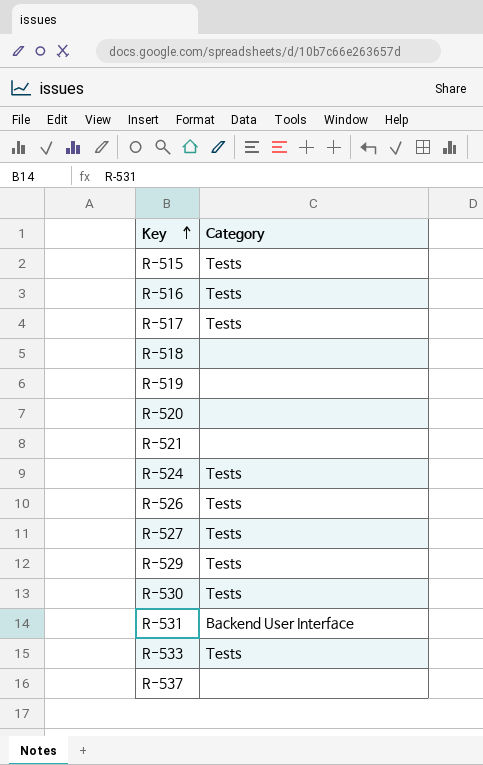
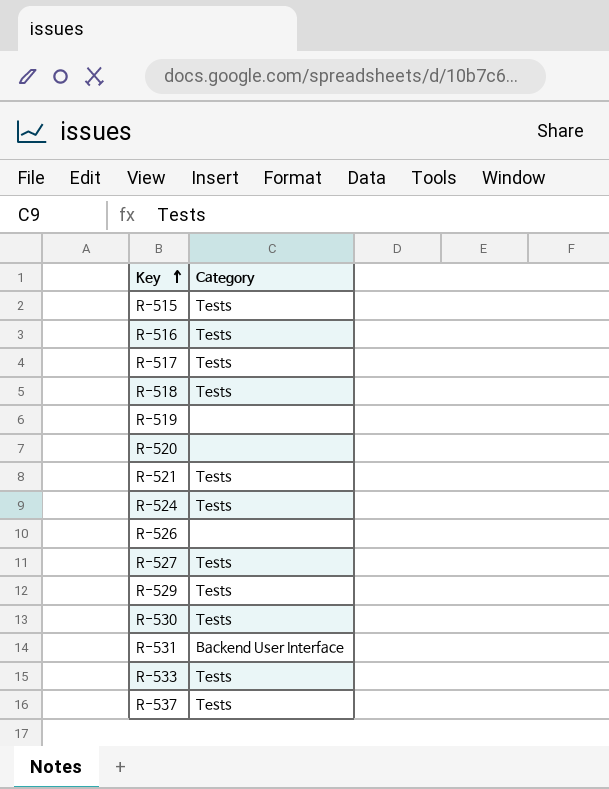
R-518 | Category: none -> Tests
R-521 | Category: none -> Tests
R-526 | Category: Tests -> none
R-537 | Category: none -> Tests

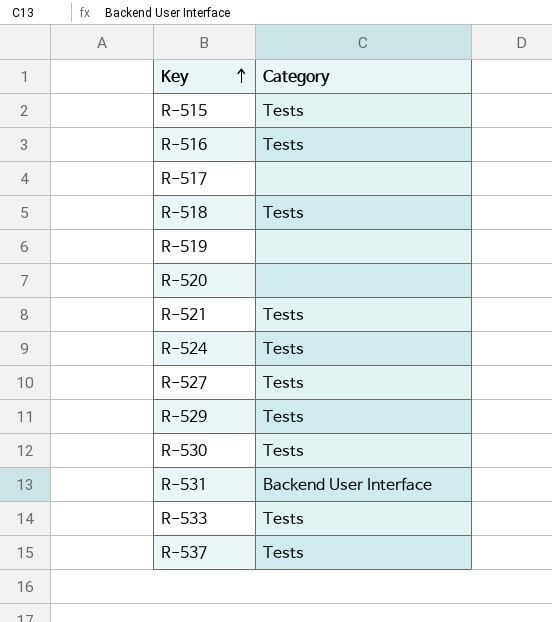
row R-526: none -> none
R-517 | Category: Tests -> none

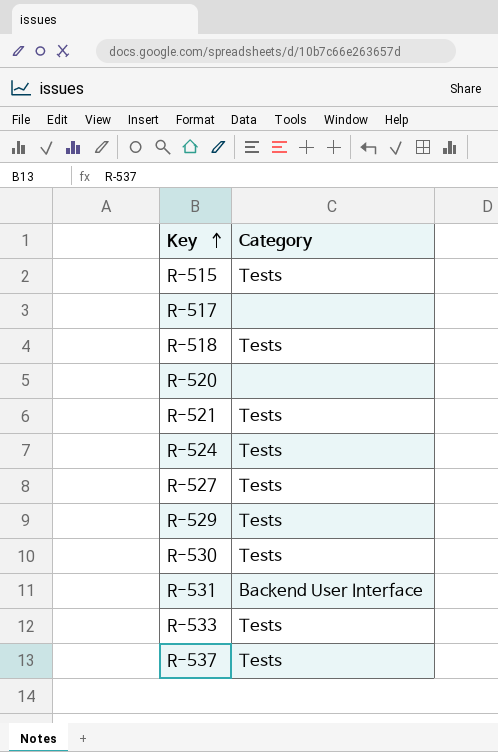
row R-516: Tests -> none
row R-519: none -> none

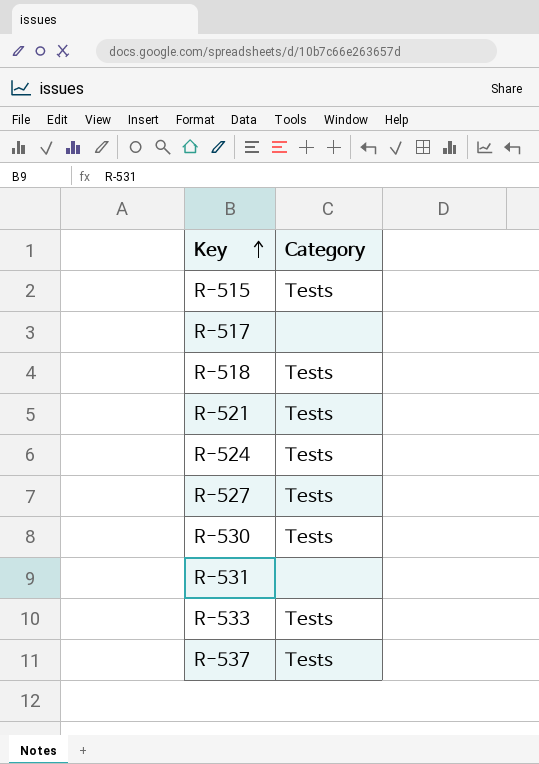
row R-520: none -> none
row R-529: Tests -> none
R-531 | Category: Backend User Interface -> none

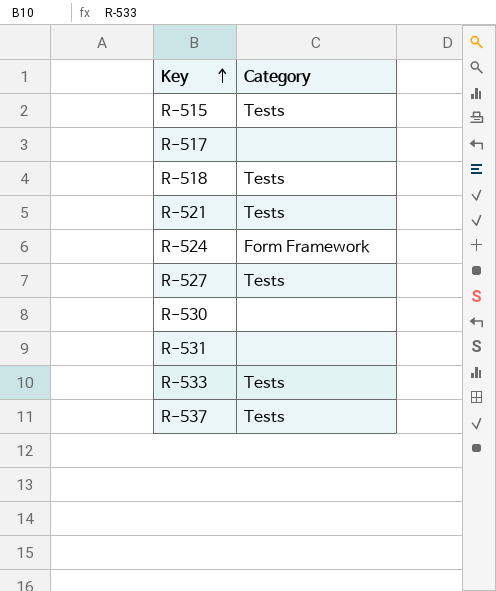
R-524 | Category: Tests -> Form Framework
R-530 | Category: Tests -> none

